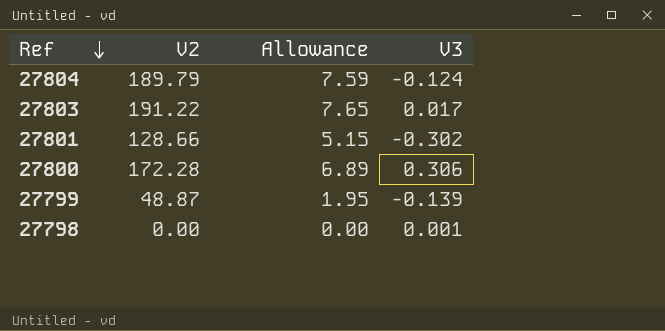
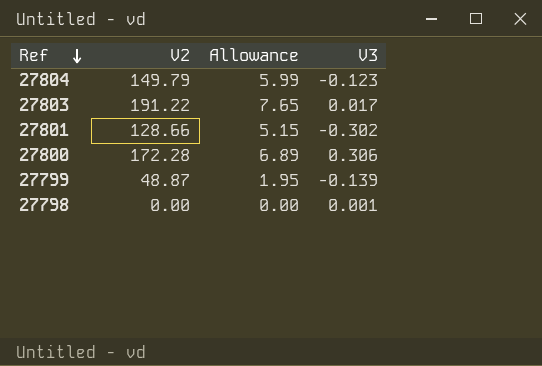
27804 | V2: 189.79 -> 149.79
27804 | Allowance: 7.59 -> 5.99
27804 | V3: -0.124 -> -0.123

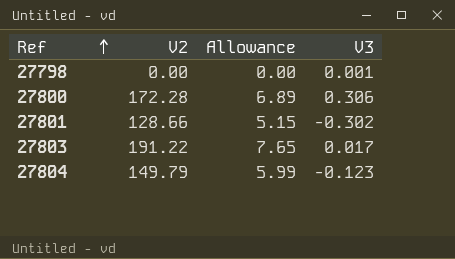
row order: Ref descending -> Ref ascending
row 27799: 48.87 | 1.95 | -0.139 -> none

